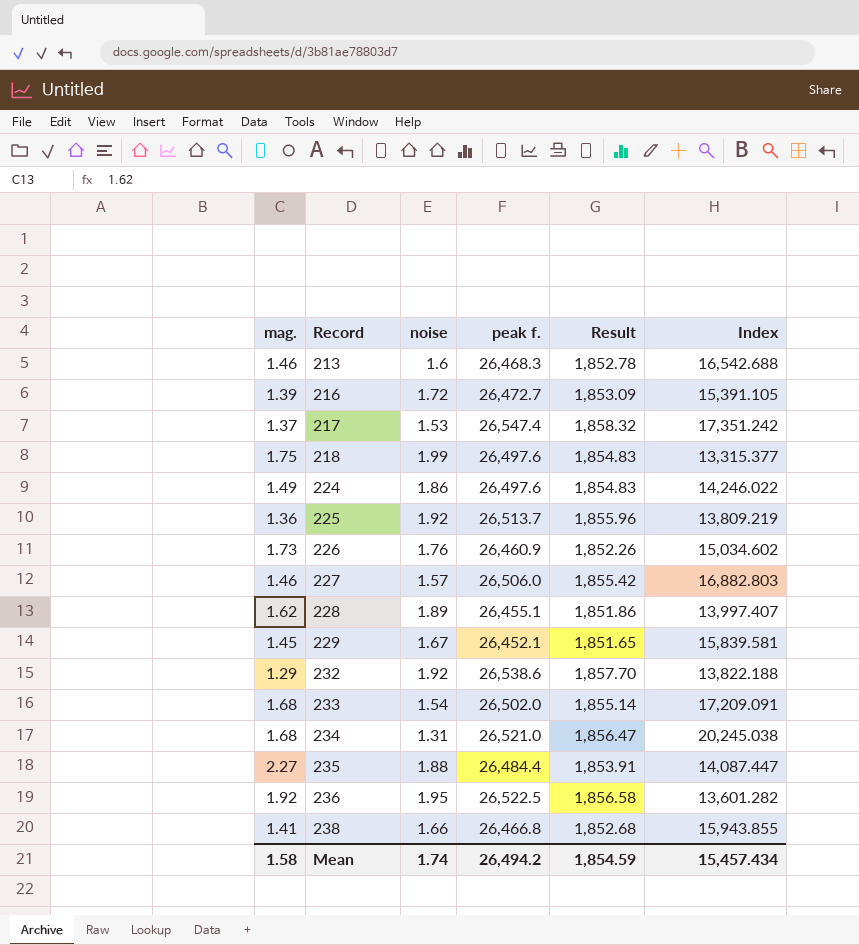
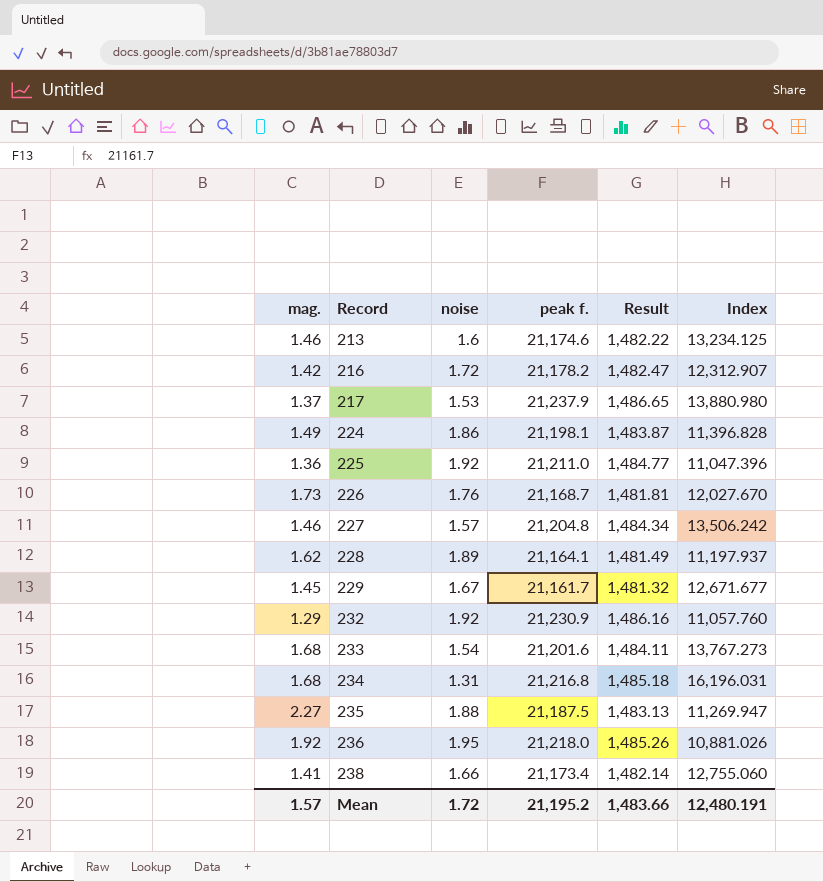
row 218: 1.75 | 1.99 | 26,497.6 | 1,854.83 | 13,315.377 -> none
213 | peak f.: 26,468.3 -> 21,174.6
213 | Result: 1,852.78 -> 1,482.22
213 | Index: 16,542.688 -> 13,234.125
216 | mag.: 1.39 -> 1.42
216 | peak f.: 26,472.7 -> 21,178.2
216 | Result: 1,853.09 -> 1,482.47
216 | Index: 15,391.105 -> 12,312.907
217 | peak f.: 26,547.4 -> 21,237.9
217 | Result: 1,858.32 -> 1,486.65
217 | Index: 17,351.242 -> 13,880.980
224 | peak f.: 26,497.6 -> 21,198.1
224 | Result: 1,854.83 -> 1,483.87
224 | Index: 14,246.022 -> 11,396.828
225 | peak f.: 26,513.7 -> 21,211.0
225 | Result: 1,855.96 -> 1,484.77
225 | Index: 13,809.219 -> 11,047.396
226 | peak f.: 26,460.9 -> 21,168.7
226 | Result: 1,852.26 -> 1,481.81
226 | Index: 15,034.602 -> 12,027.670
227 | peak f.: 26,506.0 -> 21,204.8
227 | Result: 1,855.42 -> 1,484.34
227 | Index: 16,882.803 -> 13,506.242
228 | peak f.: 26,455.1 -> 21,164.1
228 | Result: 1,851.86 -> 1,481.49
228 | Index: 13,997.407 -> 11,197.937
229 | peak f.: 26,452.1 -> 21,161.7
229 | Result: 1,851.65 -> 1,481.32
229 | Index: 15,839.581 -> 12,671.677
232 | peak f.: 26,538.6 -> 21,230.9
232 | Result: 1,857.70 -> 1,486.16
232 | Index: 13,822.188 -> 11,057.760
233 | peak f.: 26,502.0 -> 21,201.6
233 | Result: 1,855.14 -> 1,484.11
233 | Index: 17,209.091 -> 13,767.273
234 | peak f.: 26,521.0 -> 21,216.8
234 | Result: 1,856.47 -> 1,485.18
234 | Index: 20,245.038 -> 16,196.031
235 | peak f.: 26,484.4 -> 21,187.5
235 | Result: 1,853.91 -> 1,483.13
235 | Index: 14,087.447 -> 11,269.947
236 | peak f.: 26,522.5 -> 21,218.0
236 | Result: 1,856.58 -> 1,485.26
236 | Index: 13,601.282 -> 10,881.026
238 | peak f.: 26,466.8 -> 21,173.4
238 | Result: 1,852.68 -> 1,482.14
238 | Index: 15,943.855 -> 12,755.060
Mean | mag.: 1.58 -> 1.57
Mean | noise: 1.74 -> 1.72
Mean | peak f.: 26,494.2 -> 21,195.2
Mean | Result: 1,854.59 -> 1,483.66
Mean | Index: 15,457.434 -> 12,480.191

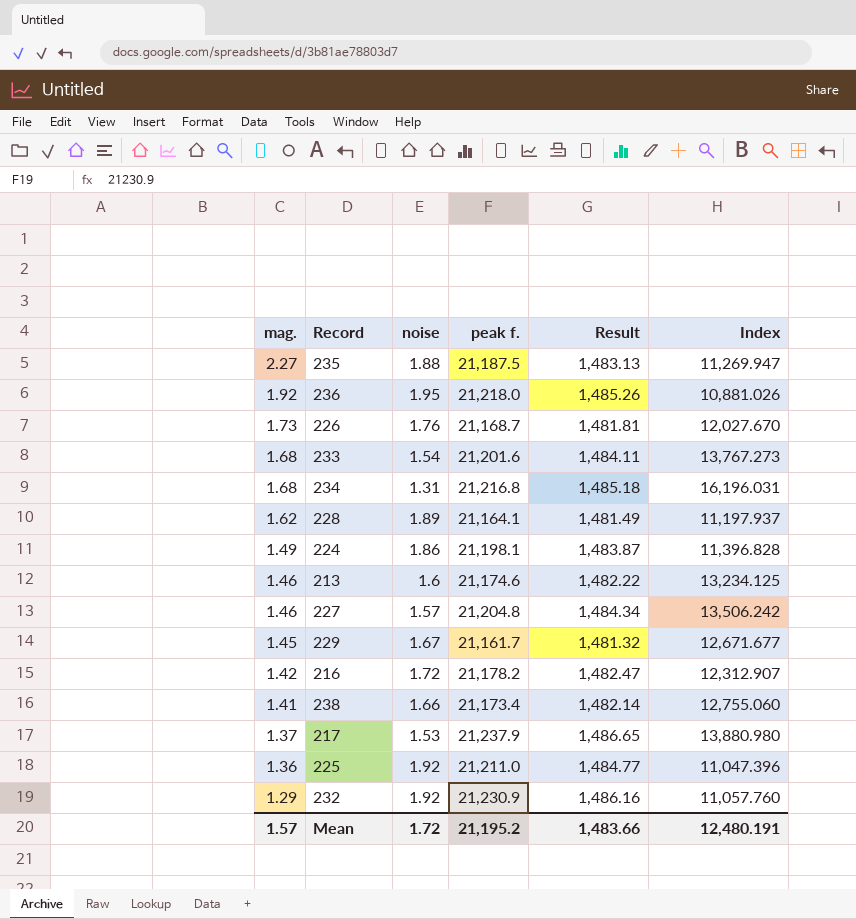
row order: Record ascending -> mag. descending

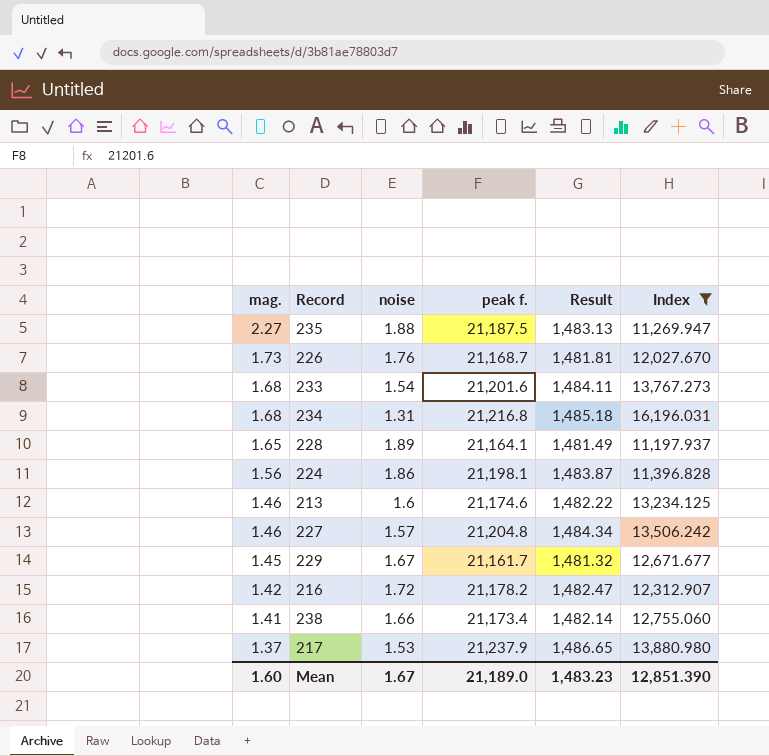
filter: none -> Index >= 11,197.937
228 | mag.: 1.62 -> 1.65
224 | mag.: 1.49 -> 1.56
Mean | mag.: 1.57 -> 1.60
Mean | noise: 1.72 -> 1.67
Mean | peak f.: 21,195.2 -> 21,189.0
Mean | Result: 1,483.66 -> 1,483.23
Mean | Index: 12,480.191 -> 12,851.390

